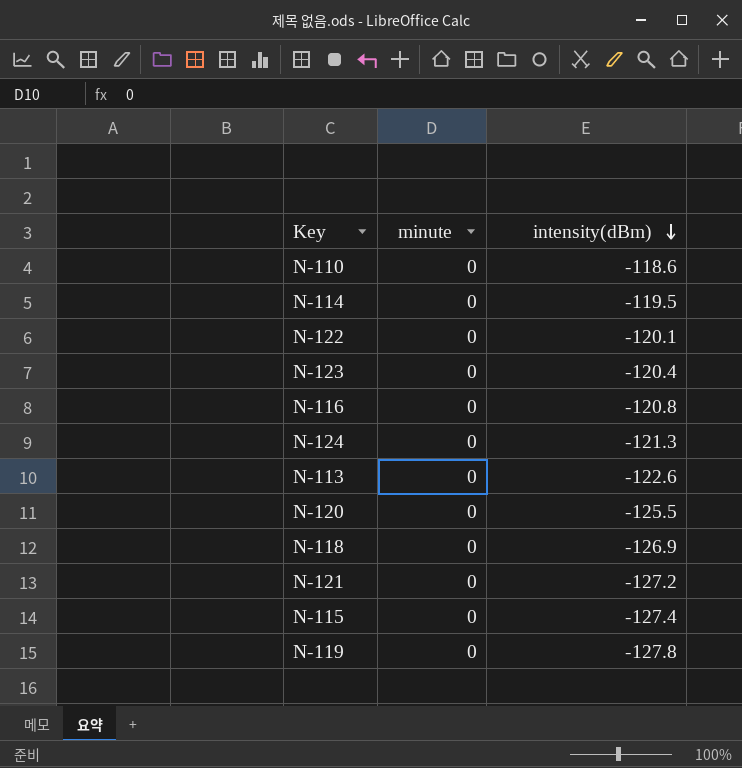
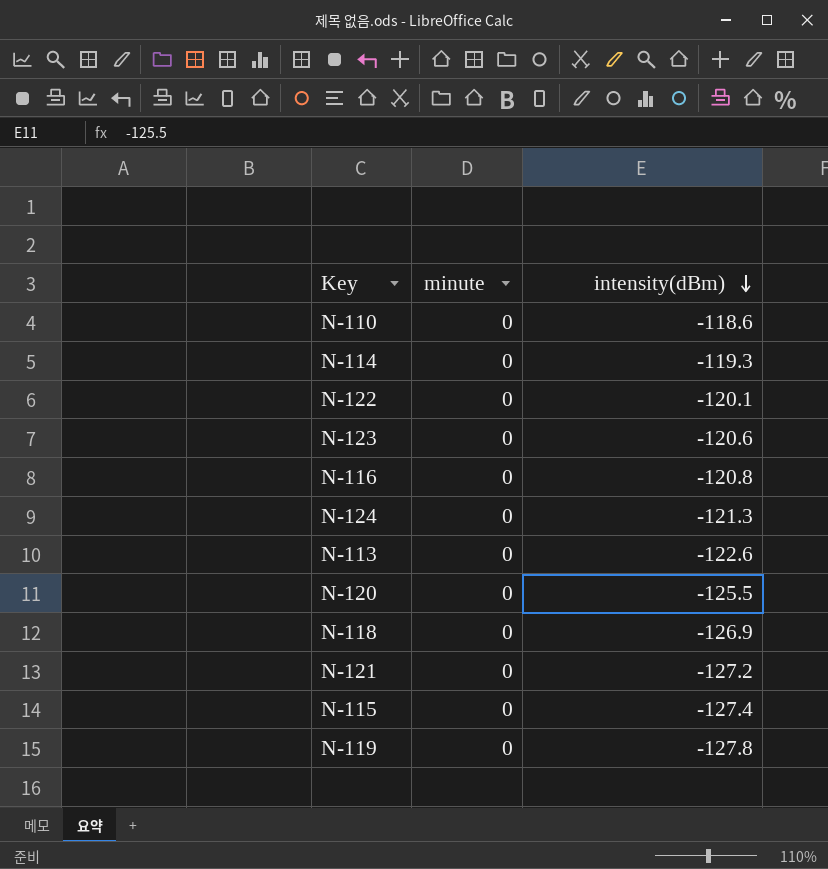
N-114 | intensity(dBm): -119.5 -> -119.3
N-123 | intensity(dBm): -120.4 -> -120.6

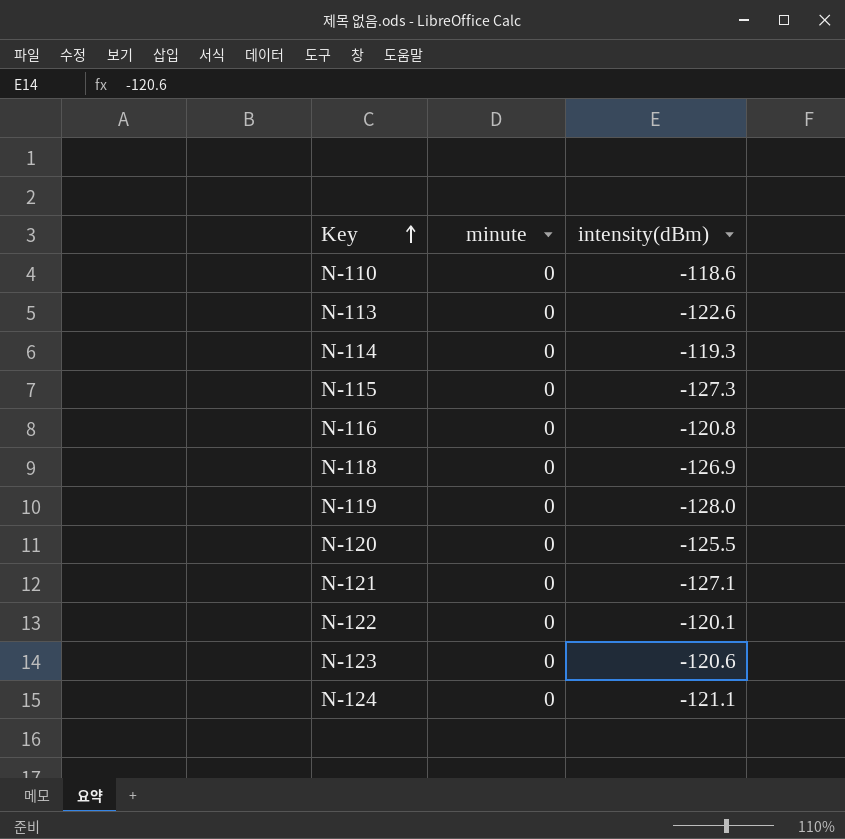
row order: intensity(dBm) descending -> Key ascending
N-115 | intensity(dBm): -127.4 -> -127.3
N-119 | intensity(dBm): -127.8 -> -128.0
N-121 | intensity(dBm): -127.2 -> -127.1
N-124 | intensity(dBm): -121.3 -> -121.1

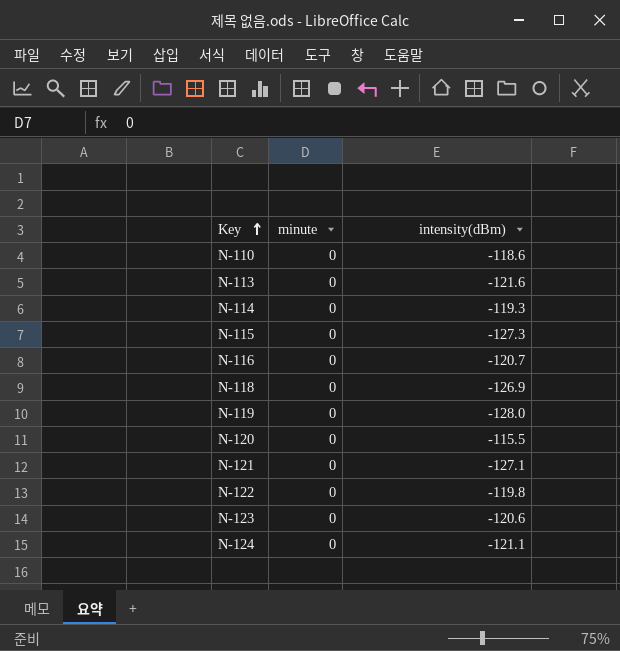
N-113 | intensity(dBm): -122.6 -> -121.6
N-116 | intensity(dBm): -120.8 -> -120.7
N-120 | intensity(dBm): -125.5 -> -115.5
N-122 | intensity(dBm): -120.1 -> -119.8

